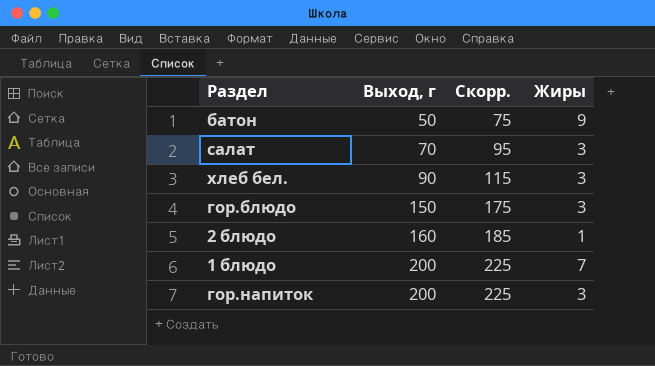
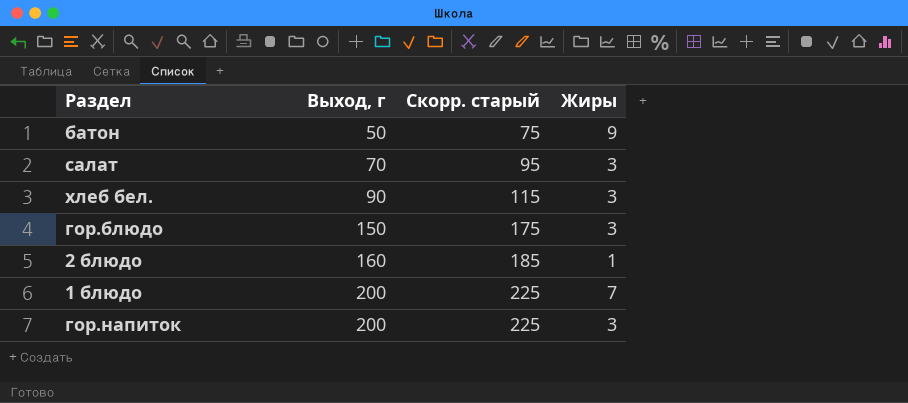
column name: Скорр. -> Скорр. старый

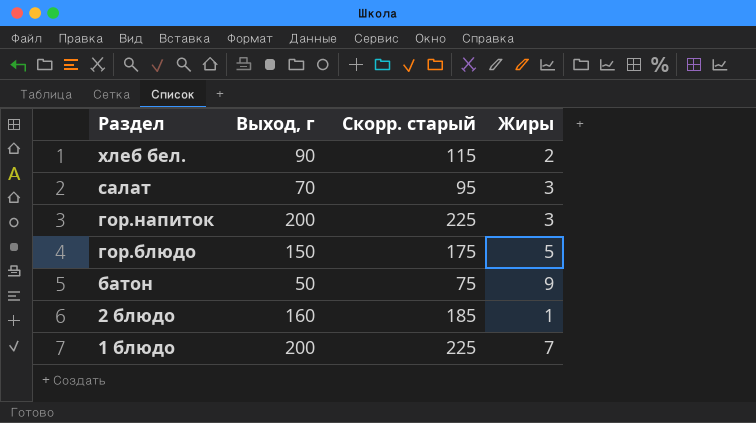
row order: Выход, г ascending -> Раздел descending
хлеб бел. | Жиры: 3 -> 2
гор.блюдо | Жиры: 3 -> 5

